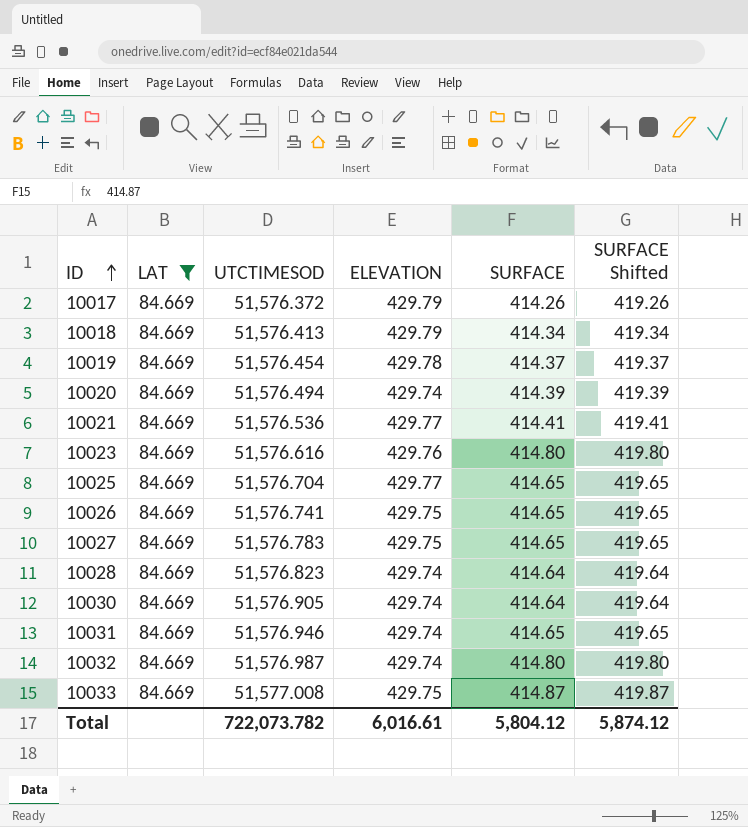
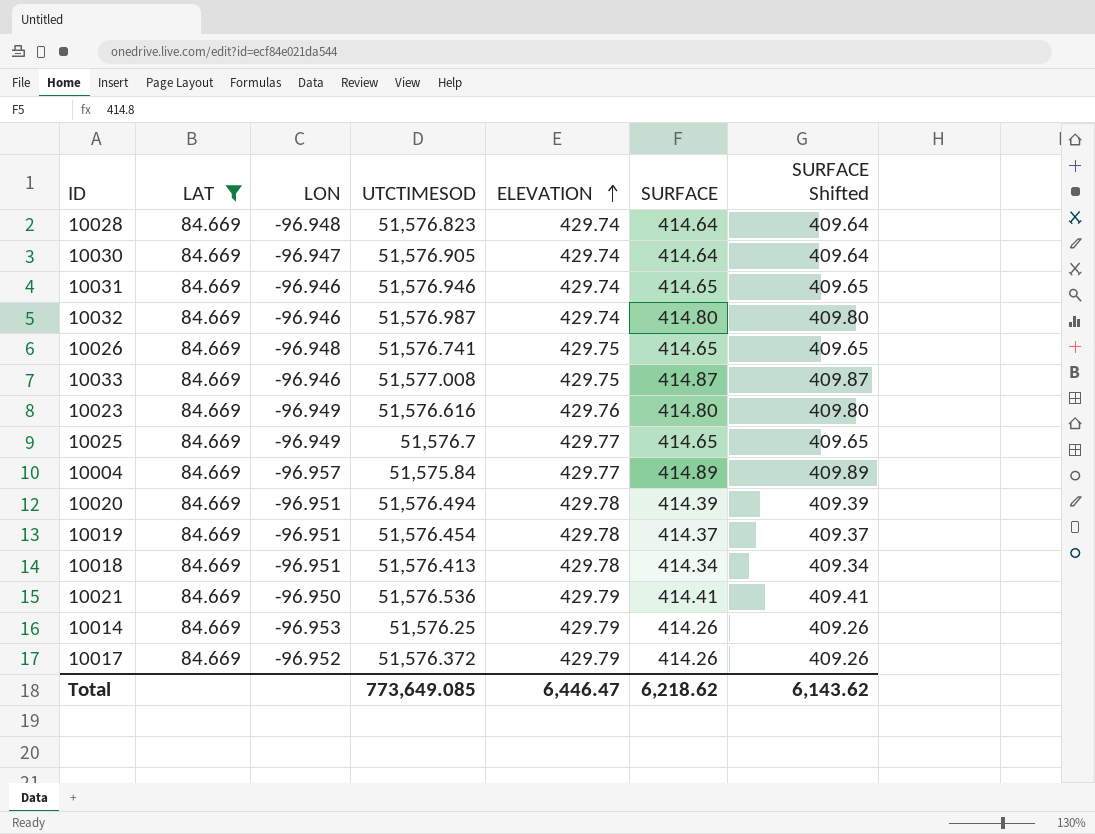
row order: ID ascending -> ELEVATION ascending
column LON | position: none -> 3
column SURFACE Shifted | formula: [SURFACE] + 5 -> [SURFACE] - 5
row 10027: 84.669 | 51,576.783 | 429.75 | 414.65 | 419.65 -> none
10025 | UTCTIMESOD: 51,576.704 -> 51,576.7
row 10004: none -> 84.669 | -96.957 | 51,575.84 | 429.77 | 414.89 | 409.89
10020 | ELEVATION: 429.74 -> 429.78
10018 | ELEVATION: 429.79 -> 429.78
10021 | ELEVATION: 429.77 -> 429.79
row 10014: none -> 84.669 | -96.953 | 51,576.25 | 429.79 | 414.26 | 409.26
Total | UTCTIMESOD: 722,073.782 -> 773,649.085
Total | ELEVATION: 6,016.61 -> 6,446.47
Total | SURFACE: 5,804.12 -> 6,218.62
Total | SURFACE Shifted: 5,874.12 -> 6,143.62

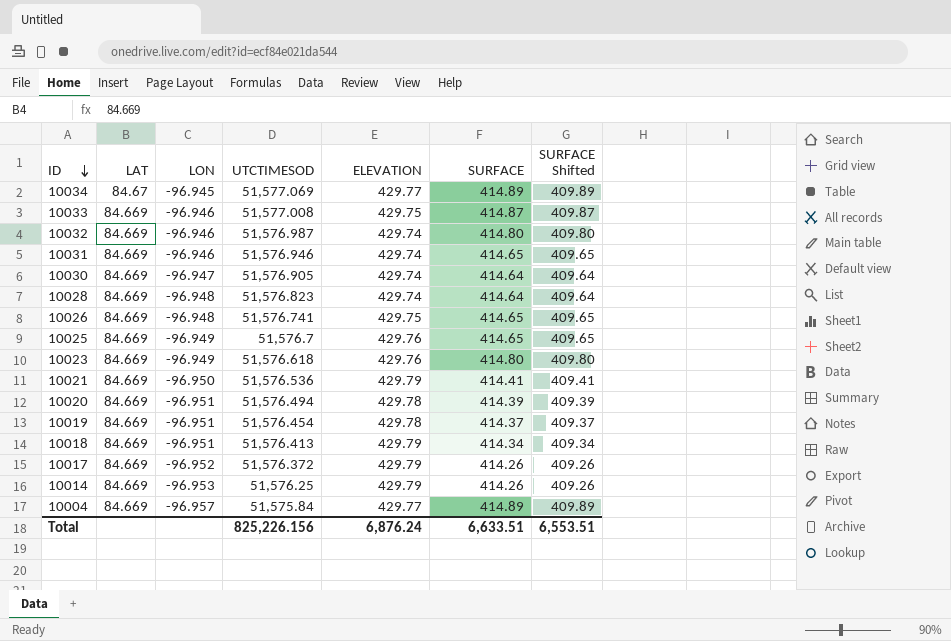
filter: LAT = 84.669 -> none
row order: ELEVATION ascending -> ID descending
10025 | ELEVATION: 429.77 -> 429.76
10023 | UTCTIMESOD: 51,576.616 -> 51,576.618
10018 | ELEVATION: 429.78 -> 429.79
Total | UTCTIMESOD: 773,649.085 -> 825,226.156
Total | ELEVATION: 6,446.47 -> 6,876.24
Total | SURFACE: 6,218.62 -> 6,633.51
Total | SURFACE Shifted: 6,143.62 -> 6,553.51

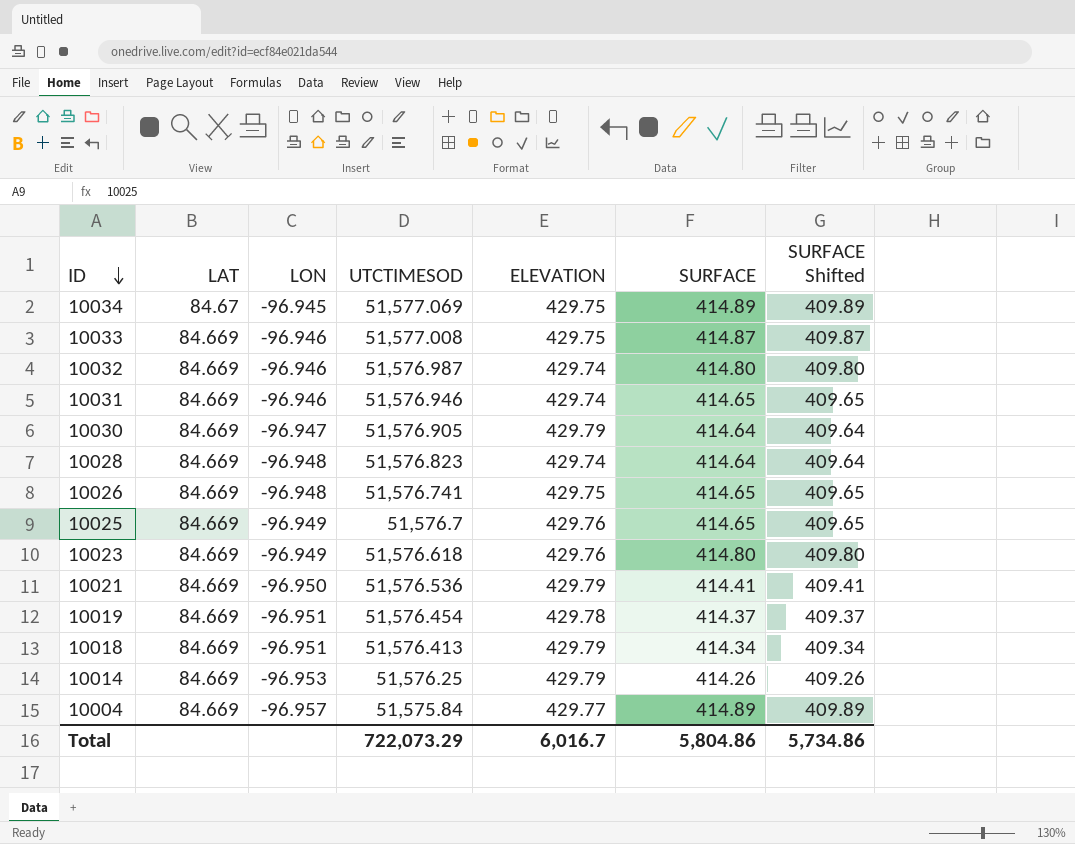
row 10020: 84.669 | -96.951 | 51,576.494 | 429.78 | 414.39 | 409.39 -> none
row 10017: 84.669 | -96.952 | 51,576.372 | 429.79 | 414.26 | 409.26 -> none
10034 | ELEVATION: 429.77 -> 429.75
10030 | ELEVATION: 429.74 -> 429.79
Total | UTCTIMESOD: 825,226.156 -> 722,073.29
Total | ELEVATION: 6,876.24 -> 6,016.7
Total | SURFACE: 6,633.51 -> 5,804.86
Total | SURFACE Shifted: 6,553.51 -> 5,734.86

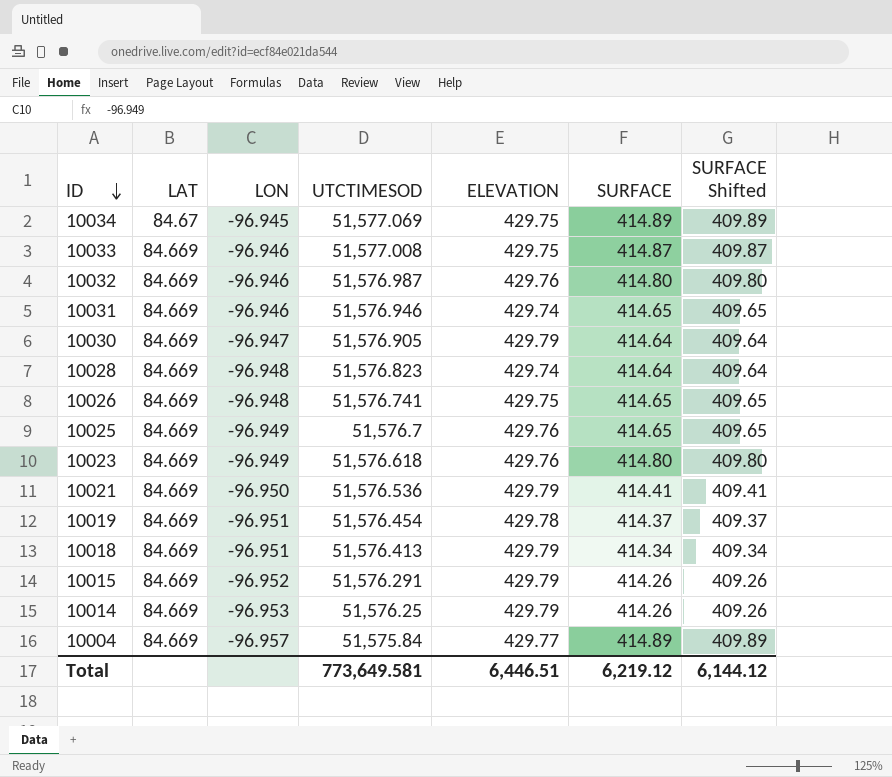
10032 | ELEVATION: 429.74 -> 429.76
row 10015: none -> 84.669 | -96.952 | 51,576.291 | 429.79 | 414.26 | 409.26
Total | UTCTIMESOD: 722,073.29 -> 773,649.581
Total | ELEVATION: 6,016.7 -> 6,446.51
Total | SURFACE: 5,804.86 -> 6,219.12
Total | SURFACE Shifted: 5,734.86 -> 6,144.12

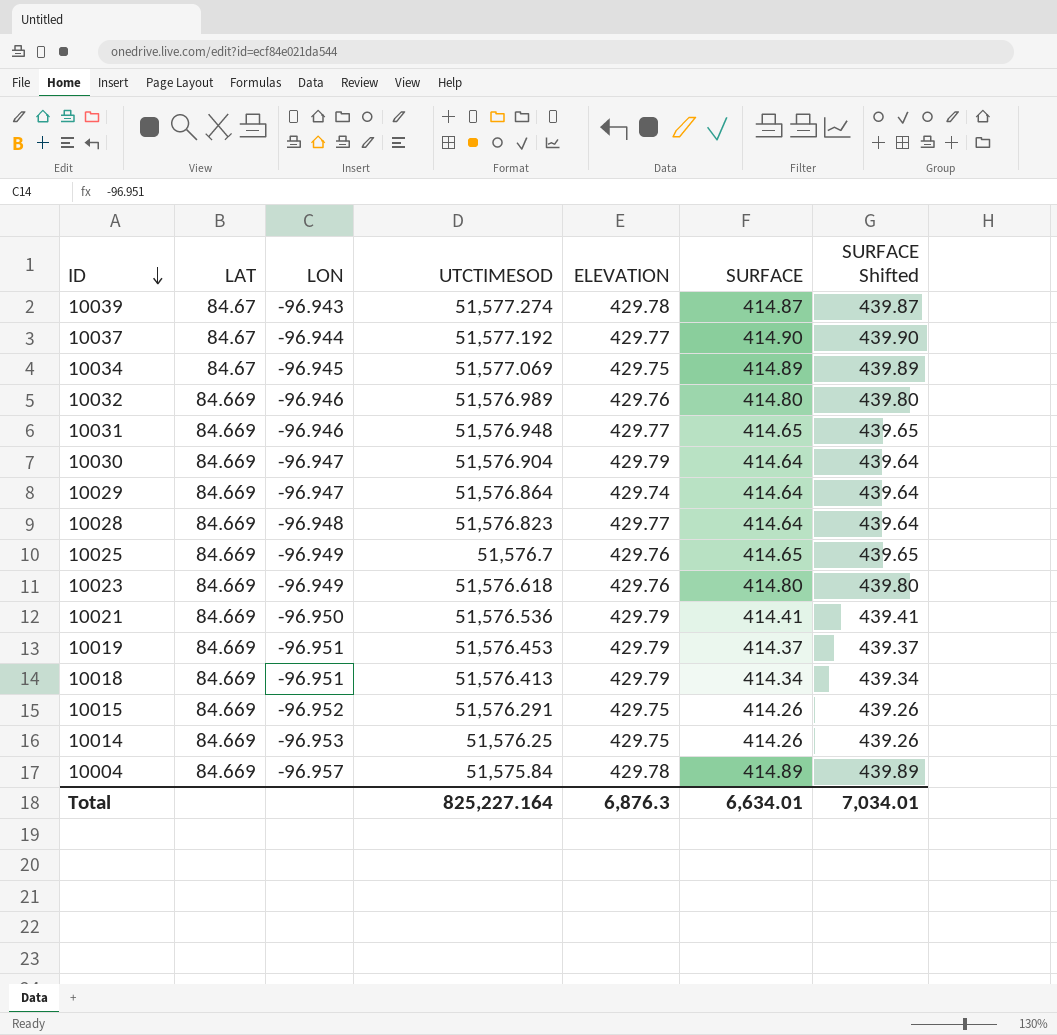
column SURFACE Shifted | formula: [SURFACE] - 5 -> [SURFACE] + 25
row 10033: 84.669 | -96.946 | 51,577.008 | 429.75 | 414.87 | 409.87 -> none
row 10026: 84.669 | -96.948 | 51,576.741 | 429.75 | 414.65 | 409.65 -> none
row 10039: none -> 84.67 | -96.943 | 51,577.274 | 429.78 | 414.87 | 439.87
row 10037: none -> 84.67 | -96.944 | 51,577.192 | 429.77 | 414.90 | 439.90
10032 | UTCTIMESOD: 51,576.987 -> 51,576.989
10031 | UTCTIMESOD: 51,576.946 -> 51,576.948
10031 | ELEVATION: 429.74 -> 429.77
10030 | UTCTIMESOD: 51,576.905 -> 51,576.904
row 10029: none -> 84.669 | -96.947 | 51,576.864 | 429.74 | 414.64 | 439.64
10028 | ELEVATION: 429.74 -> 429.77
10019 | UTCTIMESOD: 51,576.454 -> 51,576.453
10019 | ELEVATION: 429.78 -> 429.79
10015 | ELEVATION: 429.79 -> 429.75
10014 | ELEVATION: 429.79 -> 429.75
10004 | ELEVATION: 429.77 -> 429.78
Total | UTCTIMESOD: 773,649.581 -> 825,227.164
Total | ELEVATION: 6,446.51 -> 6,876.3
Total | SURFACE: 6,219.12 -> 6,634.01
Total | SURFACE Shifted: 6,144.12 -> 7,034.01

